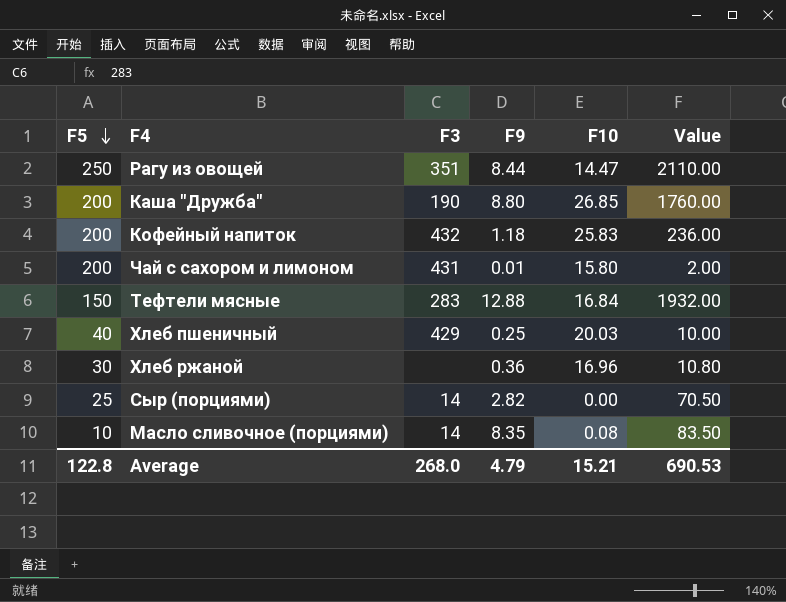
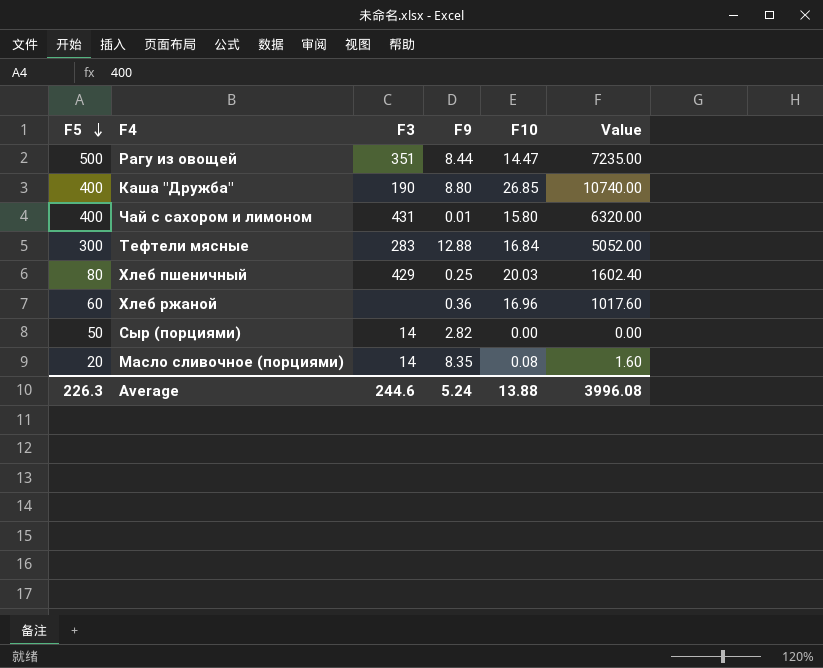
column Value | formula: [F5] * [F9] -> [F5] * [F10]
row Кофейный напиток: 200 | 432 | 1.18 | 25.83 | 236.00 -> none
Рагу из овощей | F5: 250 -> 500
Каша "Дружба" | F5: 200 -> 400
Чай с сахором и лимоном | F5: 200 -> 400
Тефтели мясные | F5: 150 -> 300
Хлеб пшеничный | F5: 40 -> 80
Хлеб ржаной | F5: 30 -> 60
Сыр (порциями) | F5: 25 -> 50
Масло сливочное (порциями) | F5: 10 -> 20
Average | F5: 122.8 -> 226.3
Average | F3: 268.0 -> 244.6
Average | F9: 4.79 -> 5.24
Average | F10: 15.21 -> 13.88
Average | Value: 690.53 -> 3996.08

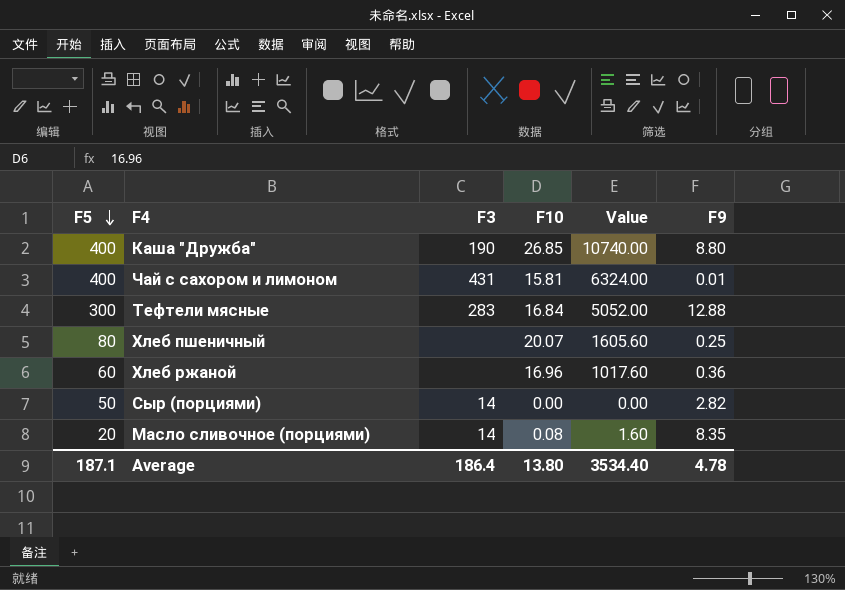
column F9 | position: 4 -> 6
row Рагу из овощей: 500 | 351 | 8.44 | 14.47 | 7235.00 -> none
Чай с сахором и лимоном | F10: 15.80 -> 15.81
Чай с сахором и лимоном | Value: 6320.00 -> 6324.00
Хлеб пшеничный | F3: 429 -> none
Хлеб пшеничный | F10: 20.03 -> 20.07
Хлеб пшеничный | Value: 1602.40 -> 1605.60
Average | F5: 226.3 -> 187.1
Average | F3: 244.6 -> 186.4
Average | F10: 13.88 -> 13.80
Average | Value: 3996.08 -> 3534.40
Average | F9: 5.24 -> 4.78

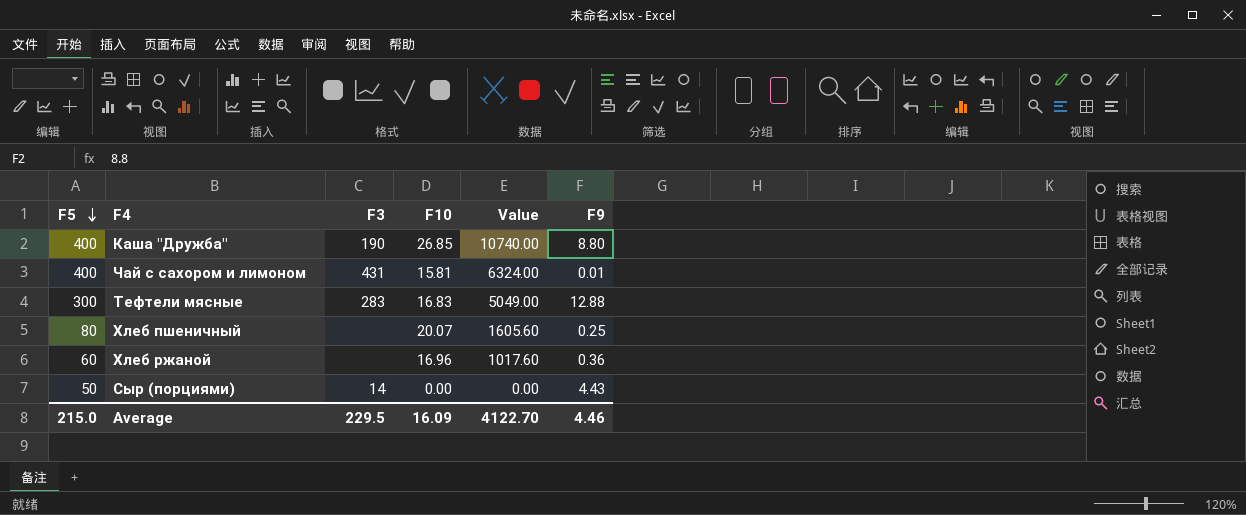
row Масло сливочное (порциями): 20 | 14 | 0.08 | 1.60 | 8.35 -> none
Тефтели мясные | F10: 16.84 -> 16.83
Тефтели мясные | Value: 5052.00 -> 5049.00
Сыр (порциями) | F9: 2.82 -> 4.43
Average | F5: 187.1 -> 215.0
Average | F3: 186.4 -> 229.5
Average | F10: 13.80 -> 16.09
Average | Value: 3534.40 -> 4122.70
Average | F9: 4.78 -> 4.46

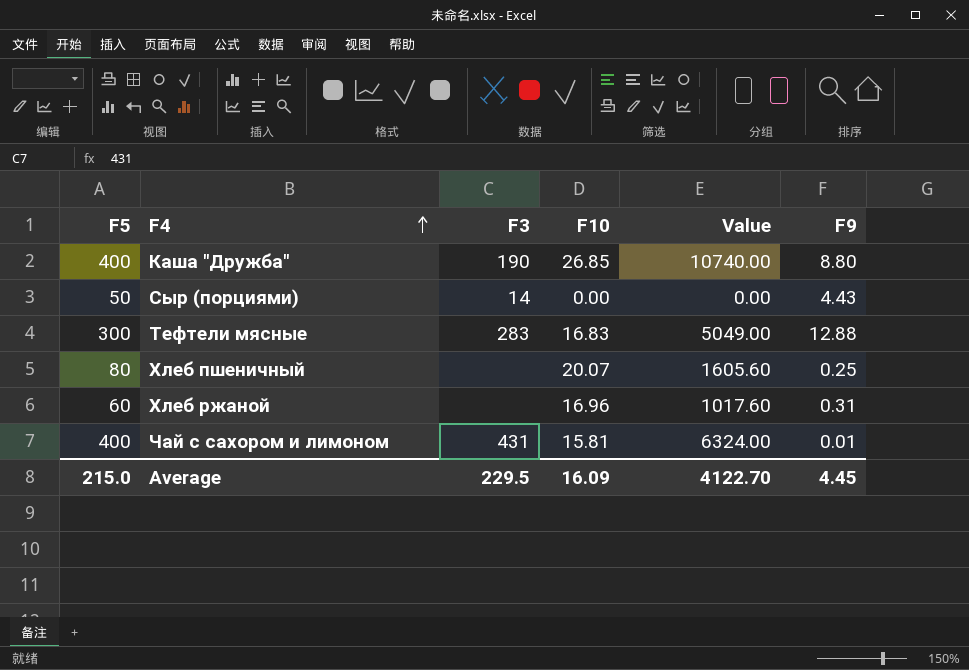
row order: F5 descending -> F4 ascending
Хлеб ржаной | F9: 0.36 -> 0.31
Average | F9: 4.46 -> 4.45

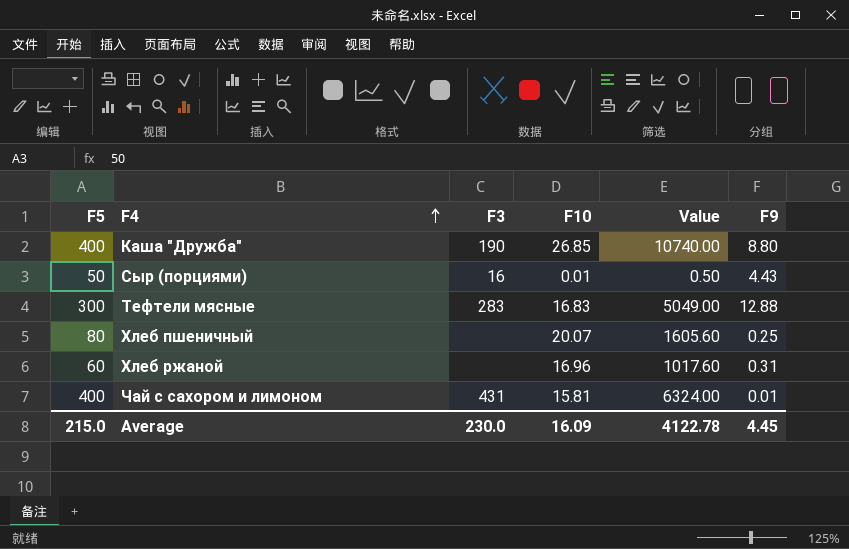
Сыр (порциями) | F3: 14 -> 16
Сыр (порциями) | F10: 0.00 -> 0.01
Сыр (порциями) | Value: 0.00 -> 0.50
Average | F3: 229.5 -> 230.0
Average | Value: 4122.70 -> 4122.78

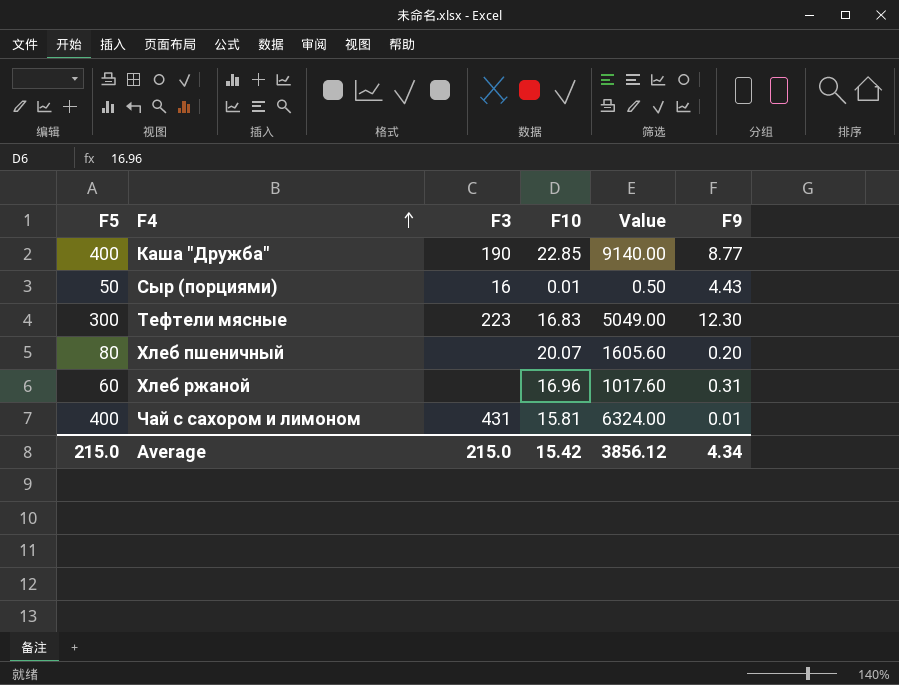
Каша "Дружба" | F10: 26.85 -> 22.85
Каша "Дружба" | Value: 10740.00 -> 9140.00
Каша "Дружба" | F9: 8.80 -> 8.77
Тефтели мясные | F3: 283 -> 223
Тефтели мясные | F9: 12.88 -> 12.30
Хлеб пшеничный | F9: 0.25 -> 0.20
Average | F3: 230.0 -> 215.0
Average | F10: 16.09 -> 15.42
Average | Value: 4122.78 -> 3856.12
Average | F9: 4.45 -> 4.34

